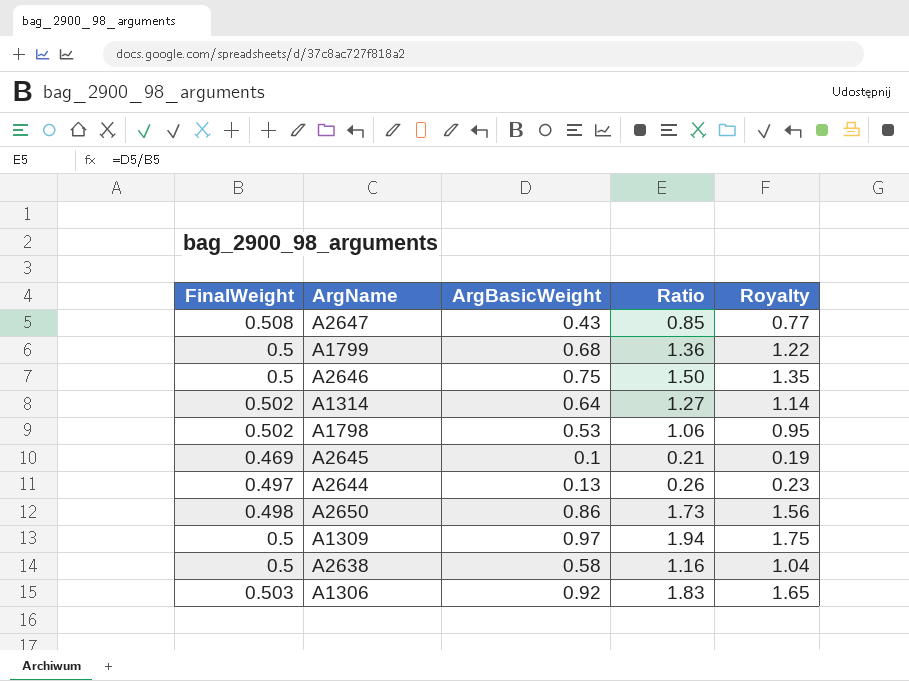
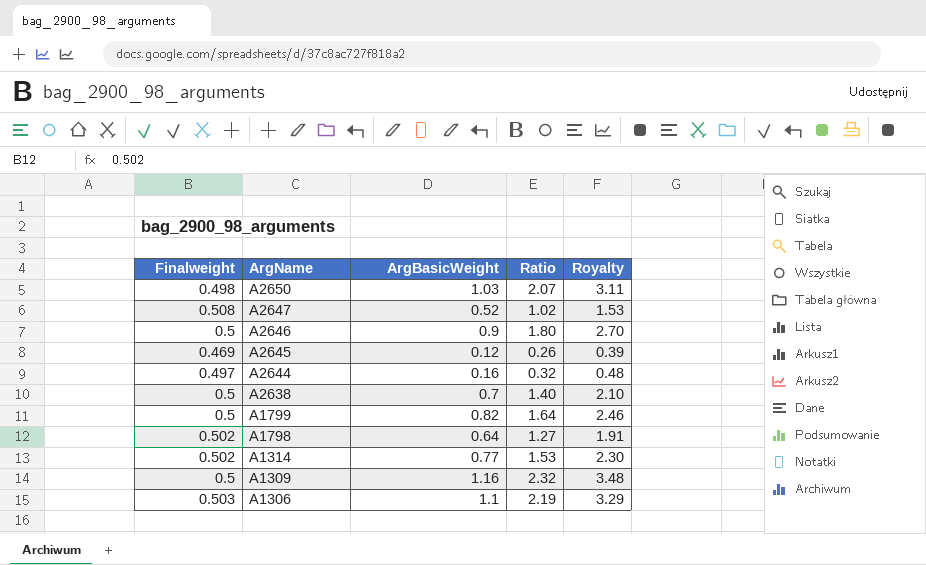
row order: none -> ArgName descending
column name: FinalWeight -> Finalweight
column Royalty | formula: [Ratio] * 0.9 -> [Ratio] * 1.5
A2650 | ArgBasicWeight: 0.86 -> 1.03
A2650 | Ratio: 1.73 -> 2.07
A2647 | ArgBasicWeight: 0.43 -> 0.52
A2647 | Ratio: 0.85 -> 1.02
A2646 | ArgBasicWeight: 0.75 -> 0.9
A2646 | Ratio: 1.50 -> 1.80
A2645 | ArgBasicWeight: 0.1 -> 0.12
A2645 | Ratio: 0.21 -> 0.26
A2644 | ArgBasicWeight: 0.13 -> 0.16
A2644 | Ratio: 0.26 -> 0.32
A2638 | ArgBasicWeight: 0.58 -> 0.7
A2638 | Ratio: 1.16 -> 1.40
A1799 | ArgBasicWeight: 0.68 -> 0.82
A1799 | Ratio: 1.36 -> 1.64
A1798 | ArgBasicWeight: 0.53 -> 0.64
A1798 | Ratio: 1.06 -> 1.27
A1314 | ArgBasicWeight: 0.64 -> 0.77
A1314 | Ratio: 1.27 -> 1.53
A1309 | ArgBasicWeight: 0.97 -> 1.16
A1309 | Ratio: 1.94 -> 2.32
A1306 | ArgBasicWeight: 0.92 -> 1.1
A1306 | Ratio: 1.83 -> 2.19

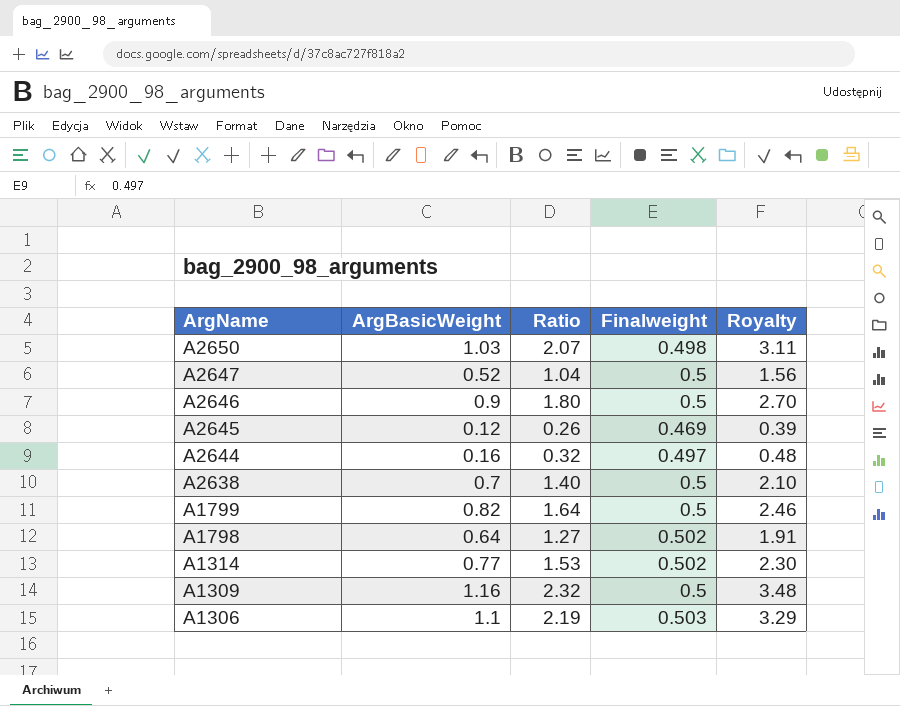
column Finalweight | position: 1 -> 4
A2647 | Ratio: 1.02 -> 1.04
A2647 | Finalweight: 0.508 -> 0.5
A2647 | Royalty: 1.53 -> 1.56

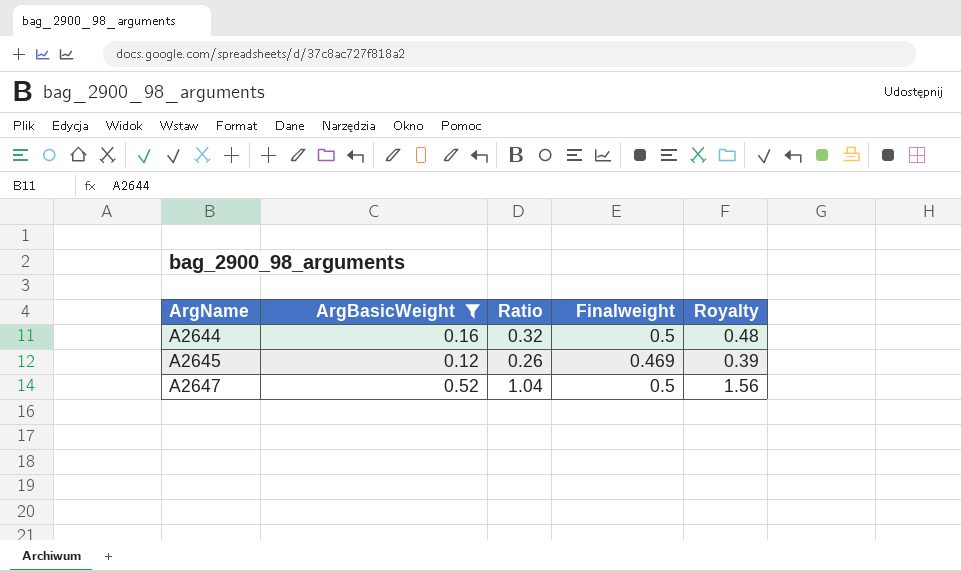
filter: none -> ArgBasicWeight <= 0.52
row order: ArgName descending -> ArgName ascending
A2644 | Finalweight: 0.497 -> 0.5

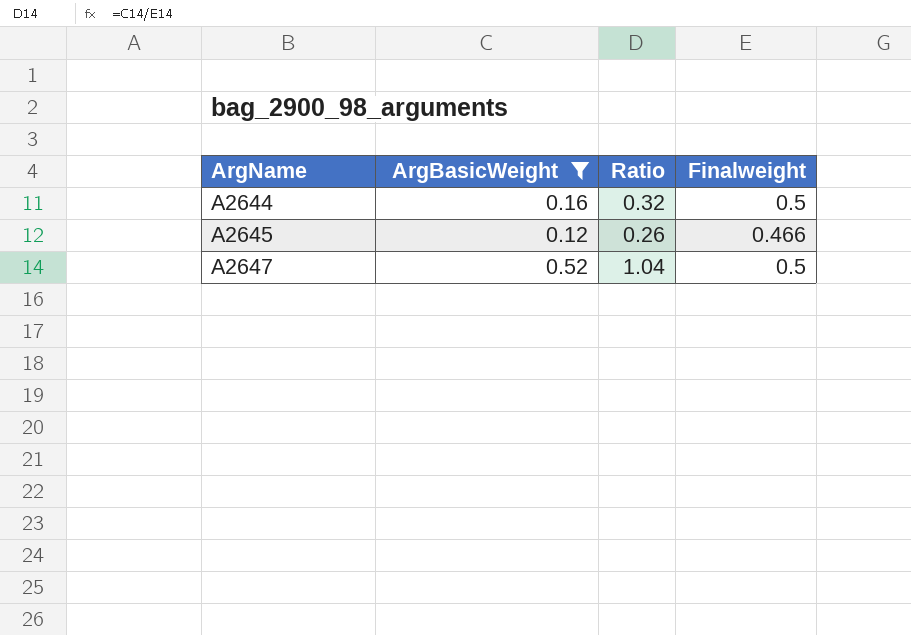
column Royalty | formula: [Ratio] * 1.5 -> none
A2645 | Finalweight: 0.469 -> 0.466

